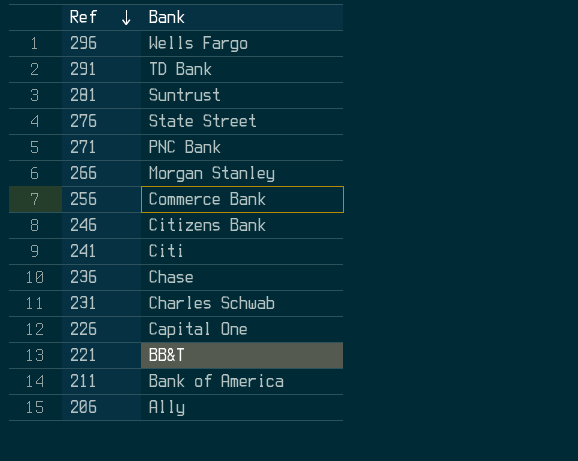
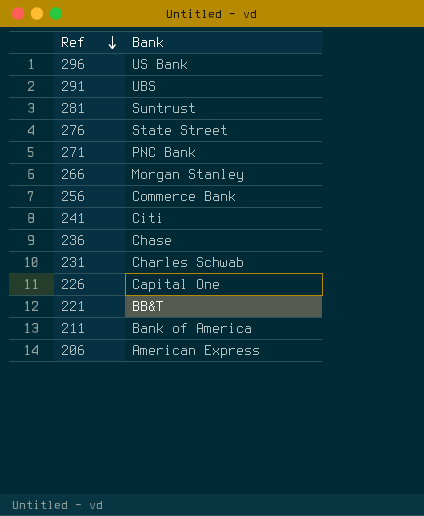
row 246: Citizens Bank -> none
296 | Bank: Wells Fargo -> US Bank
291 | Bank: TD Bank -> UBS
206 | Bank: Ally -> American Express

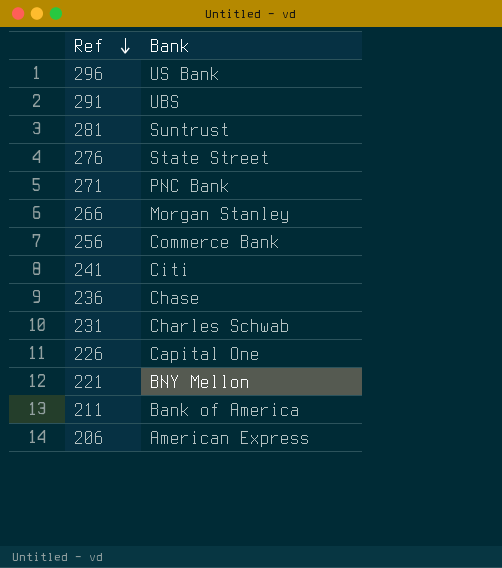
221 | Bank: BB&T -> BNY Mellon

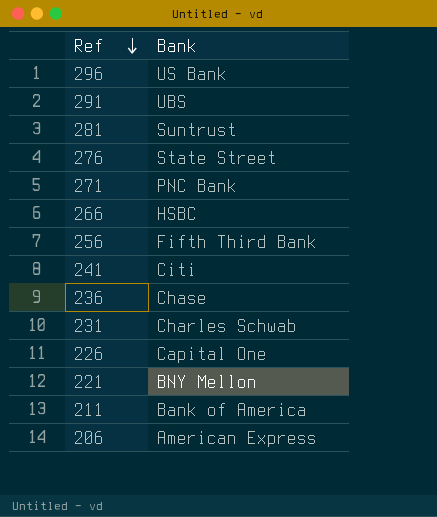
266 | Bank: Morgan Stanley -> HSBC
256 | Bank: Commerce Bank -> Fifth Third Bank

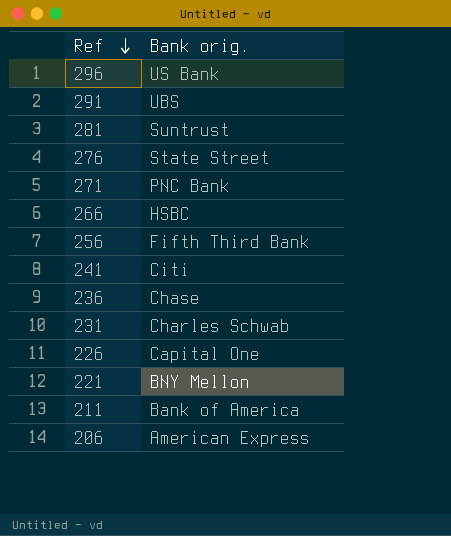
column name: Bank -> Bank orig.

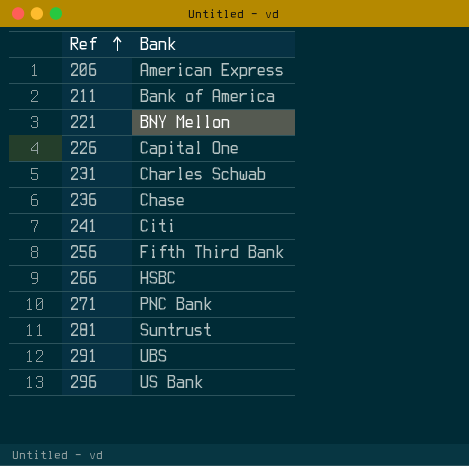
row order: Ref descending -> Ref ascending
column name: Bank orig. -> Bank
row 276: State Street -> none

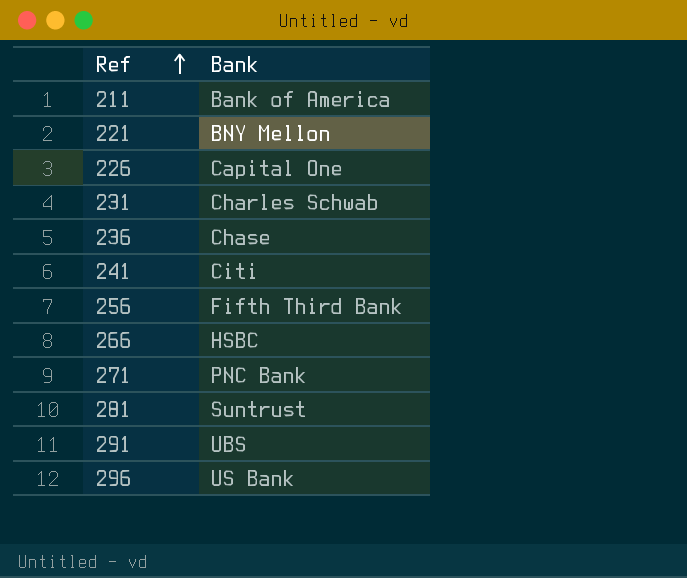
row 206: American Express -> none

